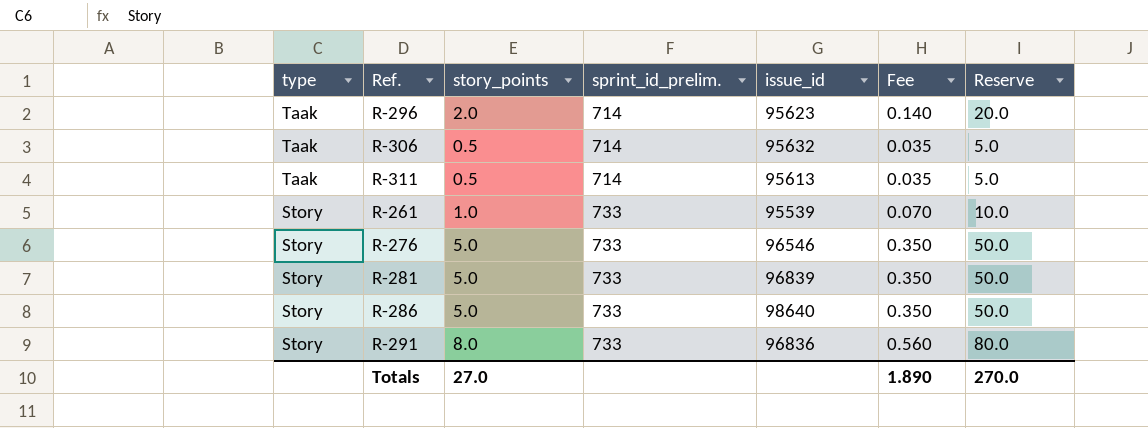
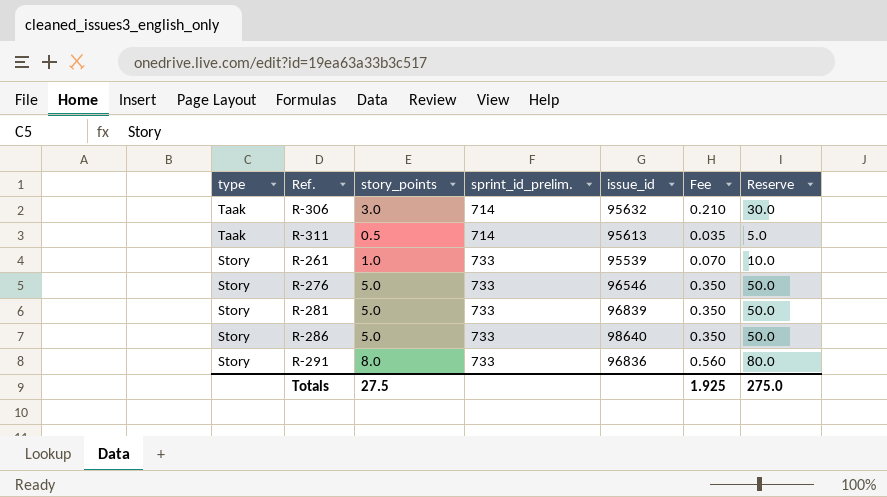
row R-296: Taak | 2.0 | 714 | 95623 | 0.140 | 20.0 -> none
R-306 | story_points: 0.5 -> 3.0
R-306 | Fee: 0.035 -> 0.210
R-306 | Reserve: 5.0 -> 30.0
Totals | story_points: 27.0 -> 27.5
Totals | Fee: 1.890 -> 1.925
Totals | Reserve: 270.0 -> 275.0

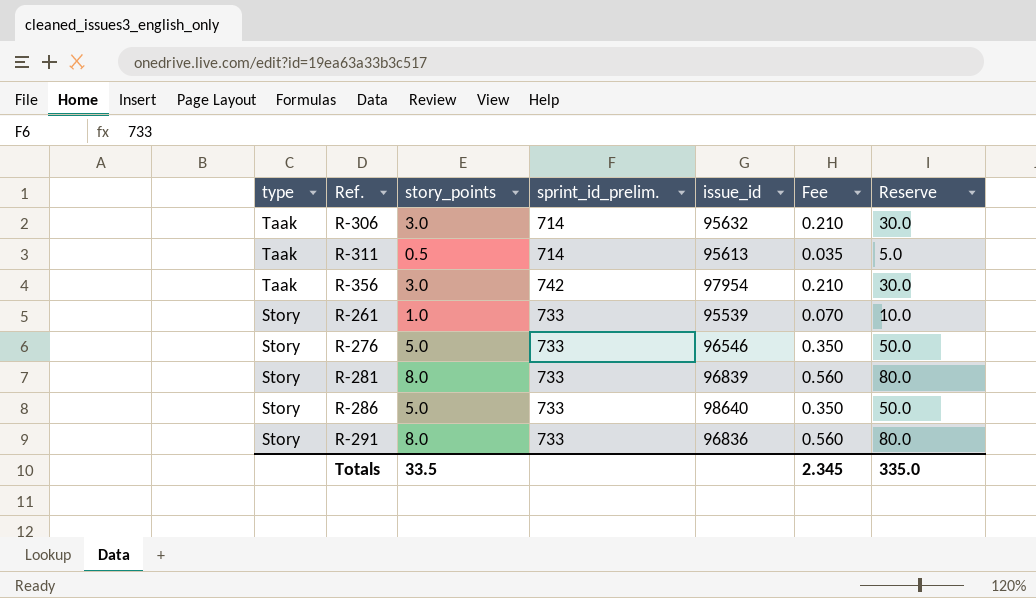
row R-356: none -> Taak | 3.0 | 742 | 97954 | 0.210 | 30.0
R-281 | story_points: 5.0 -> 8.0
R-281 | Fee: 0.350 -> 0.560
R-281 | Reserve: 50.0 -> 80.0
Totals | story_points: 27.5 -> 33.5
Totals | Fee: 1.925 -> 2.345
Totals | Reserve: 275.0 -> 335.0

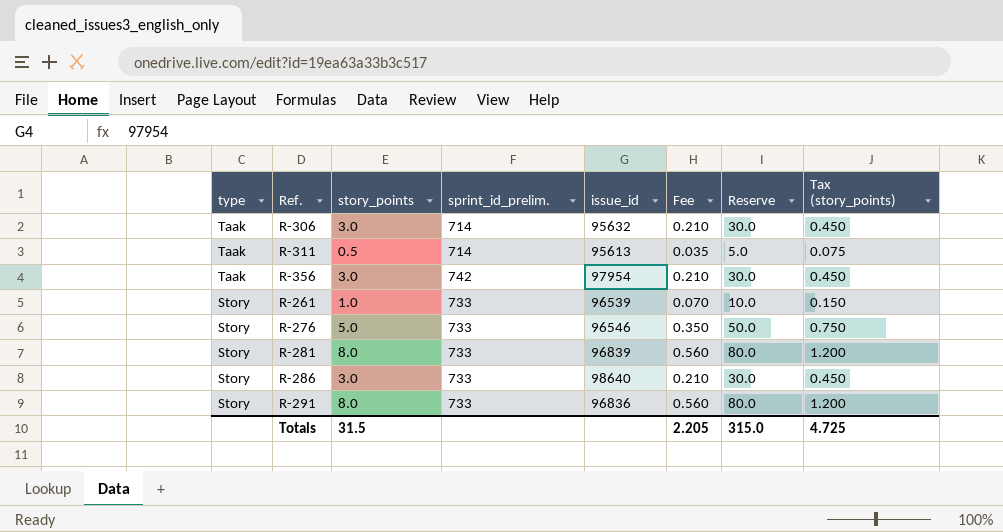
column Tax (story_points) | formula: none -> [story_points] * 0.15
R-261 | issue_id: 95539 -> 96539
R-286 | story_points: 5.0 -> 3.0
R-286 | Fee: 0.350 -> 0.210
R-286 | Reserve: 50.0 -> 30.0
Totals | story_points: 33.5 -> 31.5
Totals | Fee: 2.345 -> 2.205
Totals | Reserve: 335.0 -> 315.0

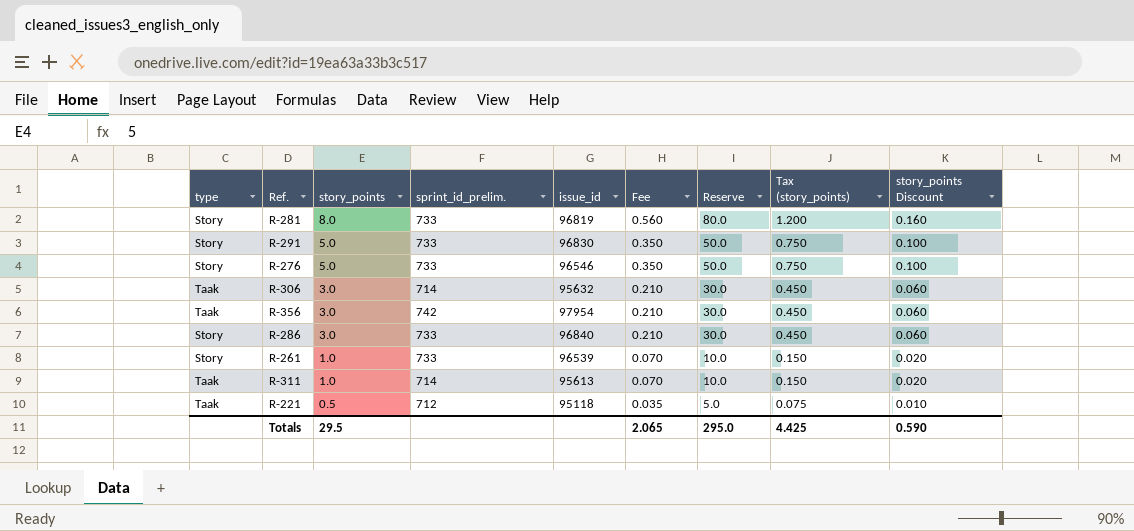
row order: type descending -> story_points descending
column story_points Discount | formula: none -> [story_points] * 0.02
R-281 | issue_id: 96839 -> 96819
R-291 | story_points: 8.0 -> 5.0
R-291 | issue_id: 96836 -> 96830
R-291 | Fee: 0.560 -> 0.350
R-291 | Reserve: 80.0 -> 50.0
R-291 | Tax (story_points): 1.200 -> 0.750
R-286 | issue_id: 98640 -> 96840
R-311 | story_points: 0.5 -> 1.0
R-311 | Fee: 0.035 -> 0.070
R-311 | Reserve: 5.0 -> 10.0
R-311 | Tax (story_points): 0.075 -> 0.150
row R-221: none -> Taak | 0.5 | 712 | 95118 | 0.035 | 5.0 | 0.075 | 0.010
Totals | story_points: 31.5 -> 29.5
Totals | Fee: 2.205 -> 2.065
Totals | Reserve: 315.0 -> 295.0
Totals | Tax (story_points): 4.725 -> 4.425

